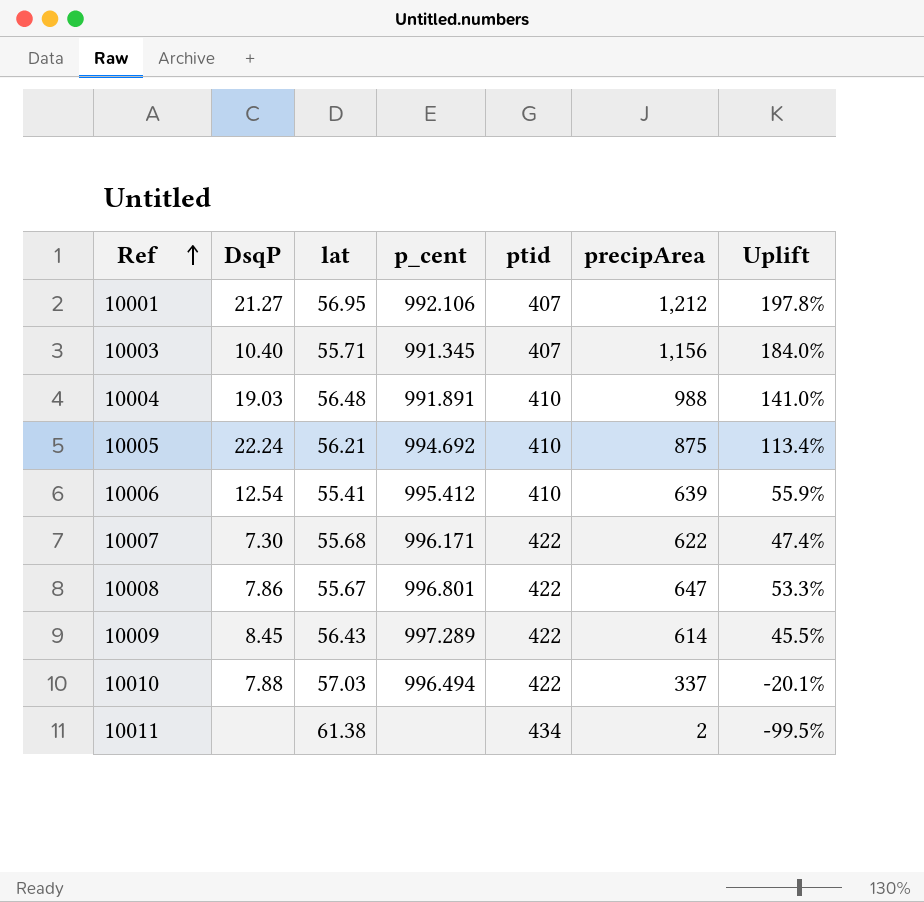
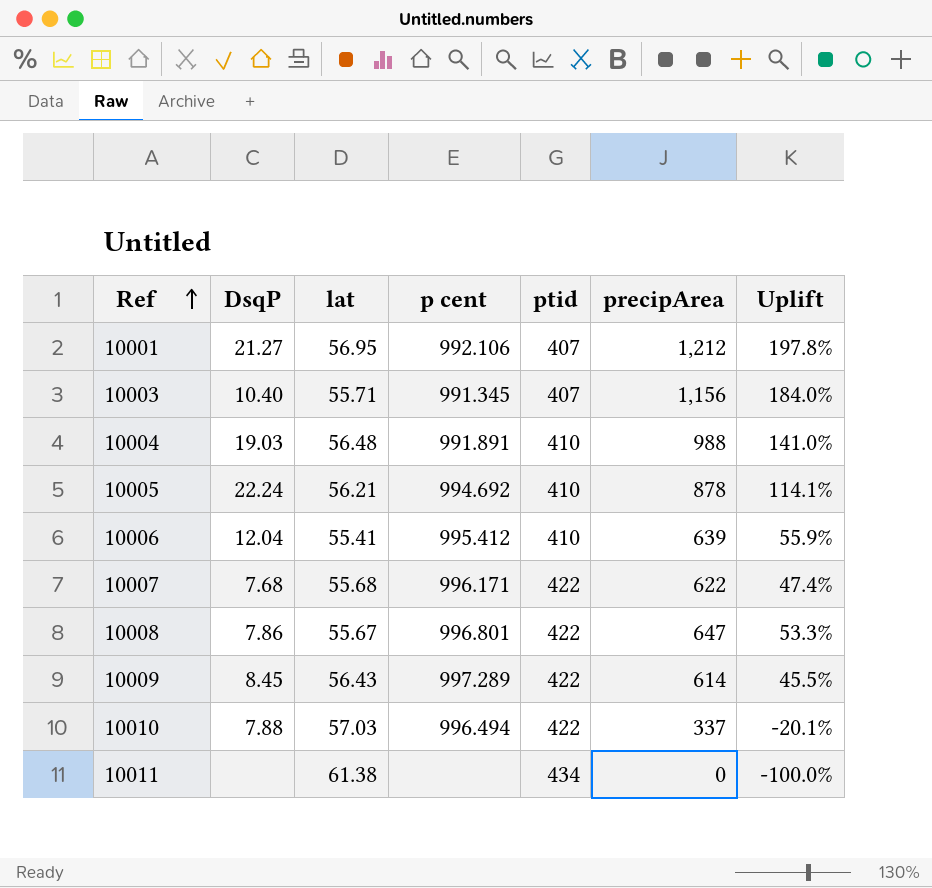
column name: p_cent -> p cent
10005 | precipArea: 875 -> 878
10005 | Uplift: 113.4% -> 114.1%
10006 | DsqP: 12.54 -> 12.04
10007 | DsqP: 7.30 -> 7.68
10011 | precipArea: 2 -> 0
10011 | Uplift: -99.5% -> -100.0%

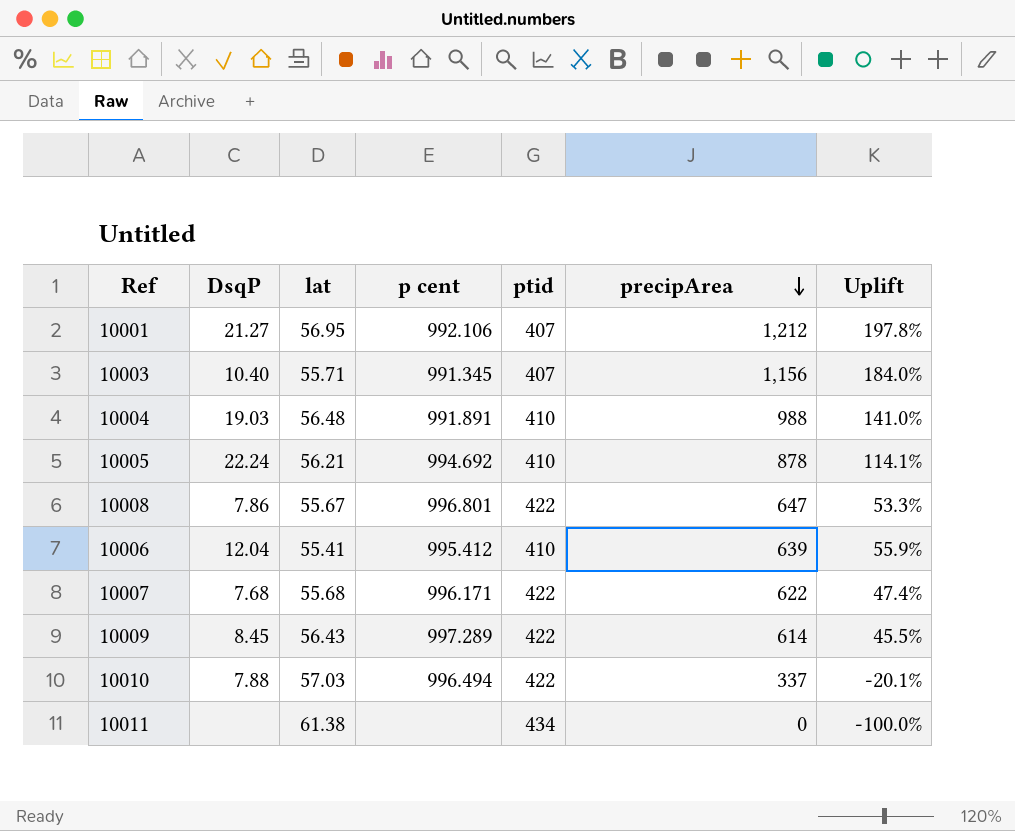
row order: Ref ascending -> precipArea descending

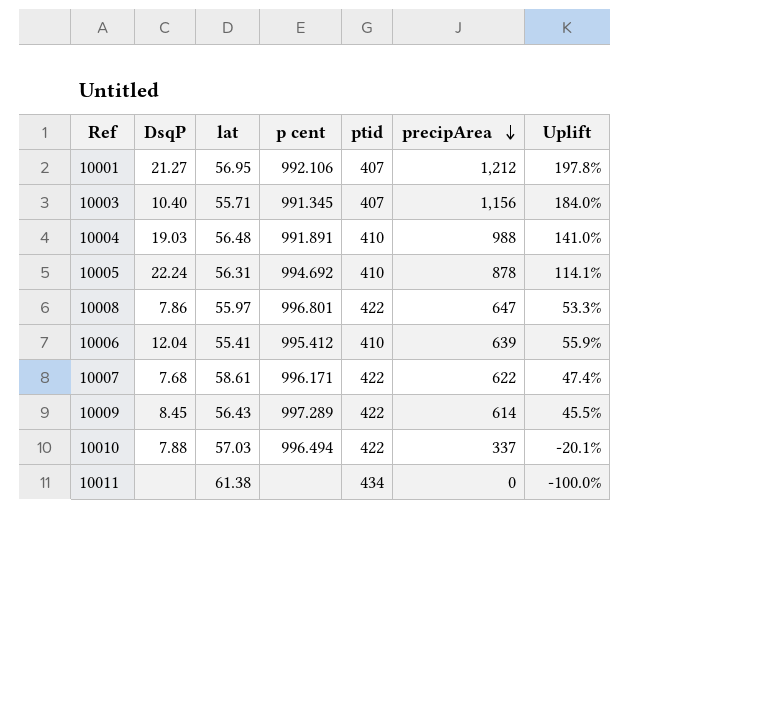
10005 | lat: 56.21 -> 56.31
10008 | lat: 55.67 -> 55.97
10007 | lat: 55.68 -> 58.61

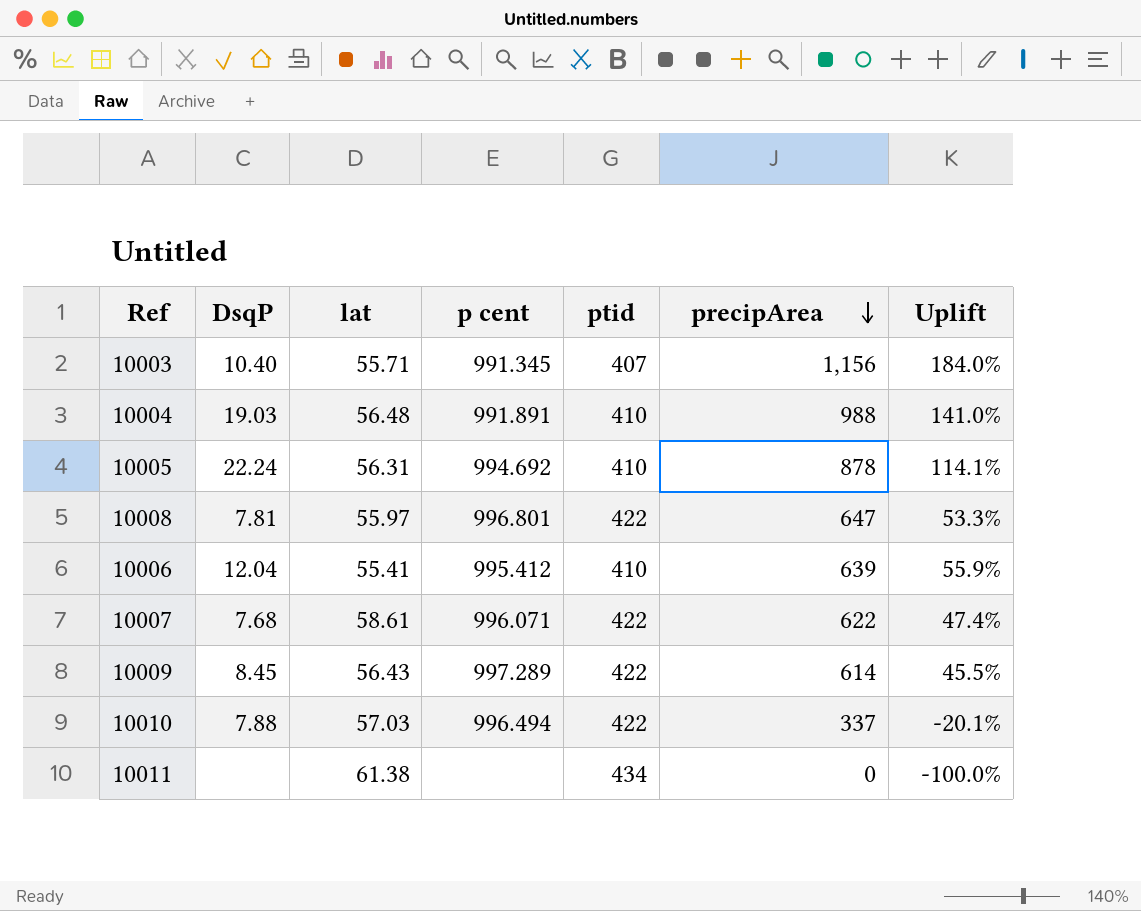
row 10001: 21.27 | 56.95 | 992.106 | 407 | 1,212 | 197.8% -> none
10008 | DsqP: 7.86 -> 7.81
10007 | p cent: 996.171 -> 996.071

